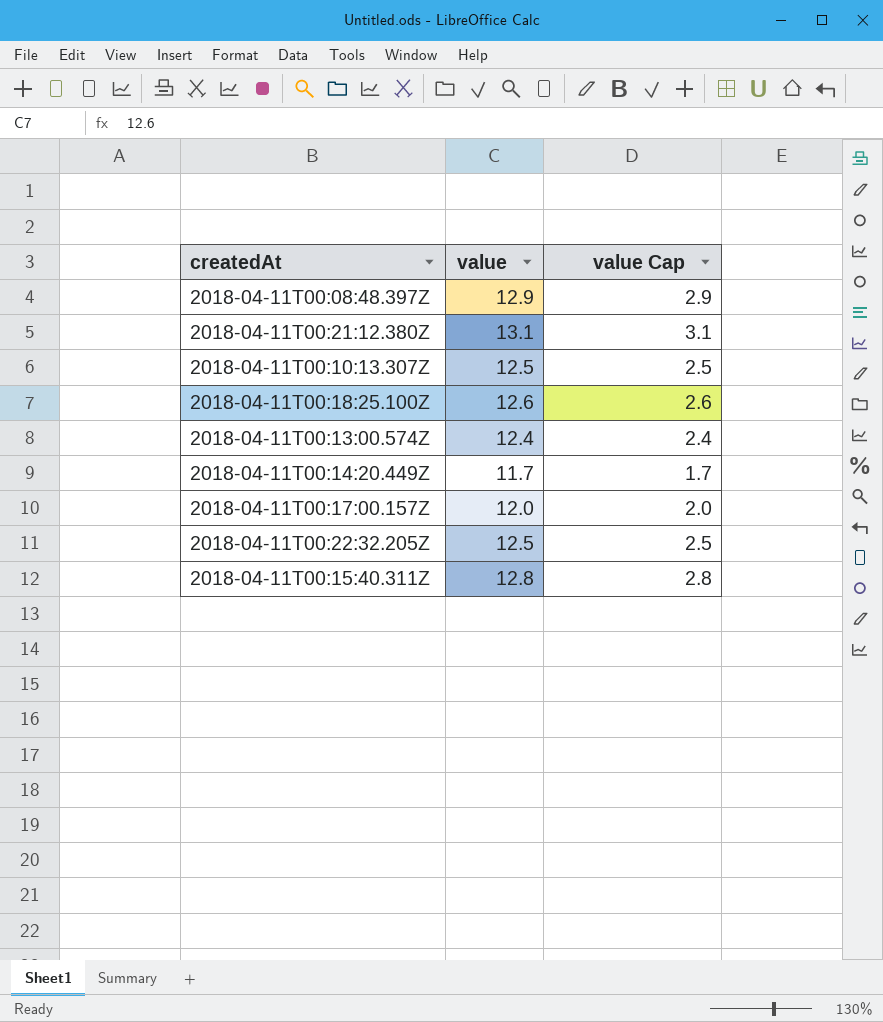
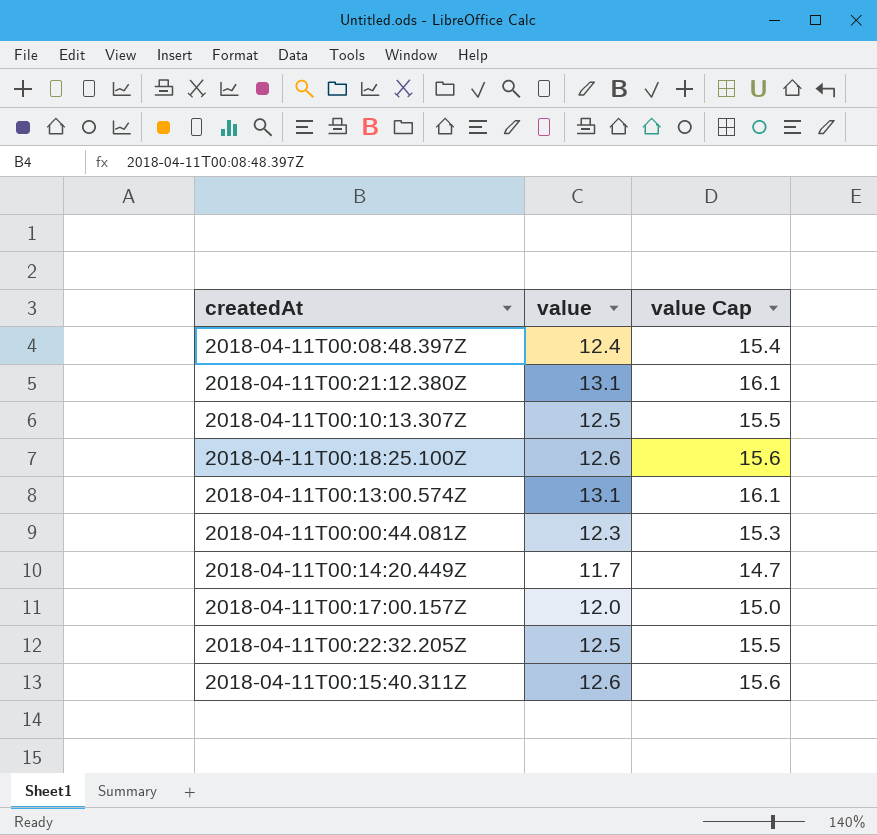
column value Cap | formula: [value] - 10 -> [value] + 3
2018-04-11T00:08:48.397Z | value: 12.9 -> 12.4
2018-04-11T00:13:00.574Z | value: 12.4 -> 13.1
row 2018-04-11T00:00:44.081Z: none -> 12.3 | 15.3
2018-04-11T00:15:40.311Z | value: 12.8 -> 12.6

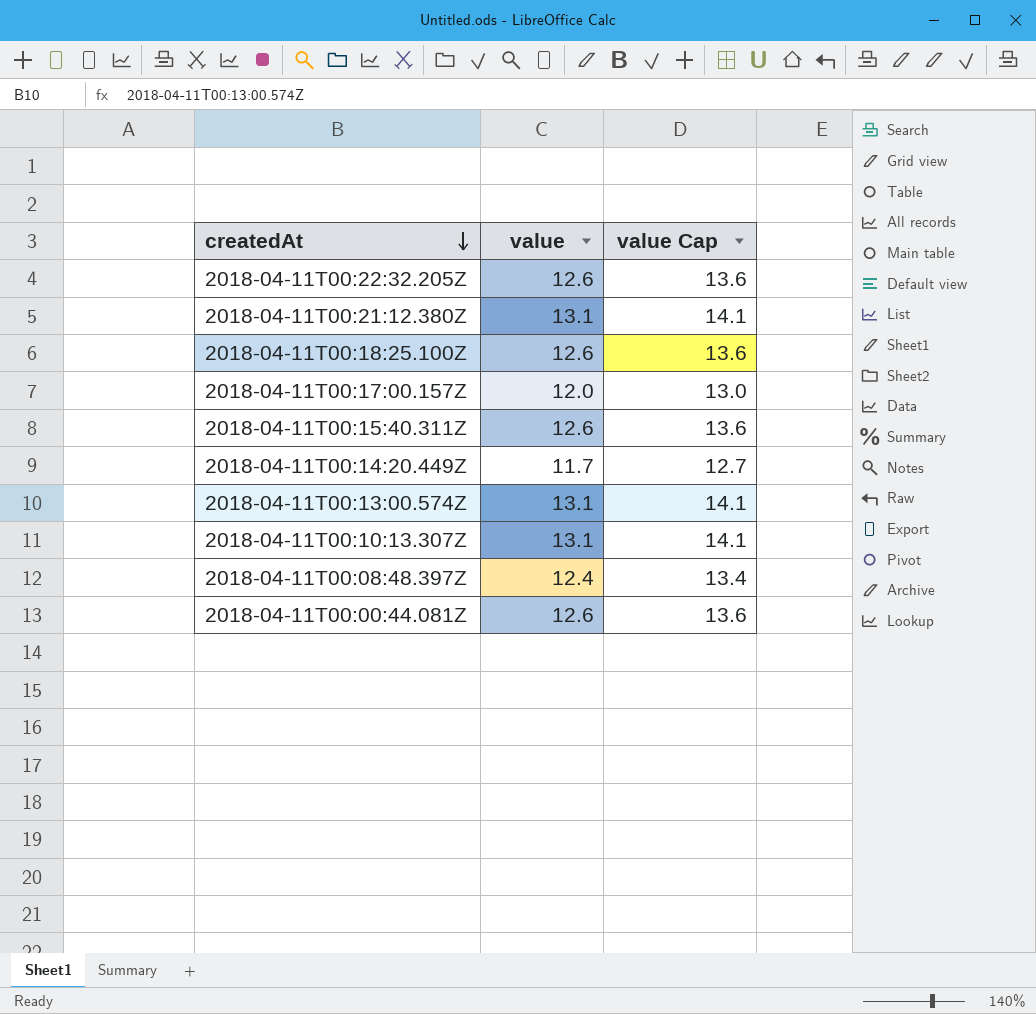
row order: none -> createdAt descending
column value Cap | formula: [value] + 3 -> [value] + 1
2018-04-11T00:22:32.205Z | value: 12.5 -> 12.6
2018-04-11T00:10:13.307Z | value: 12.5 -> 13.1
2018-04-11T00:00:44.081Z | value: 12.3 -> 12.6

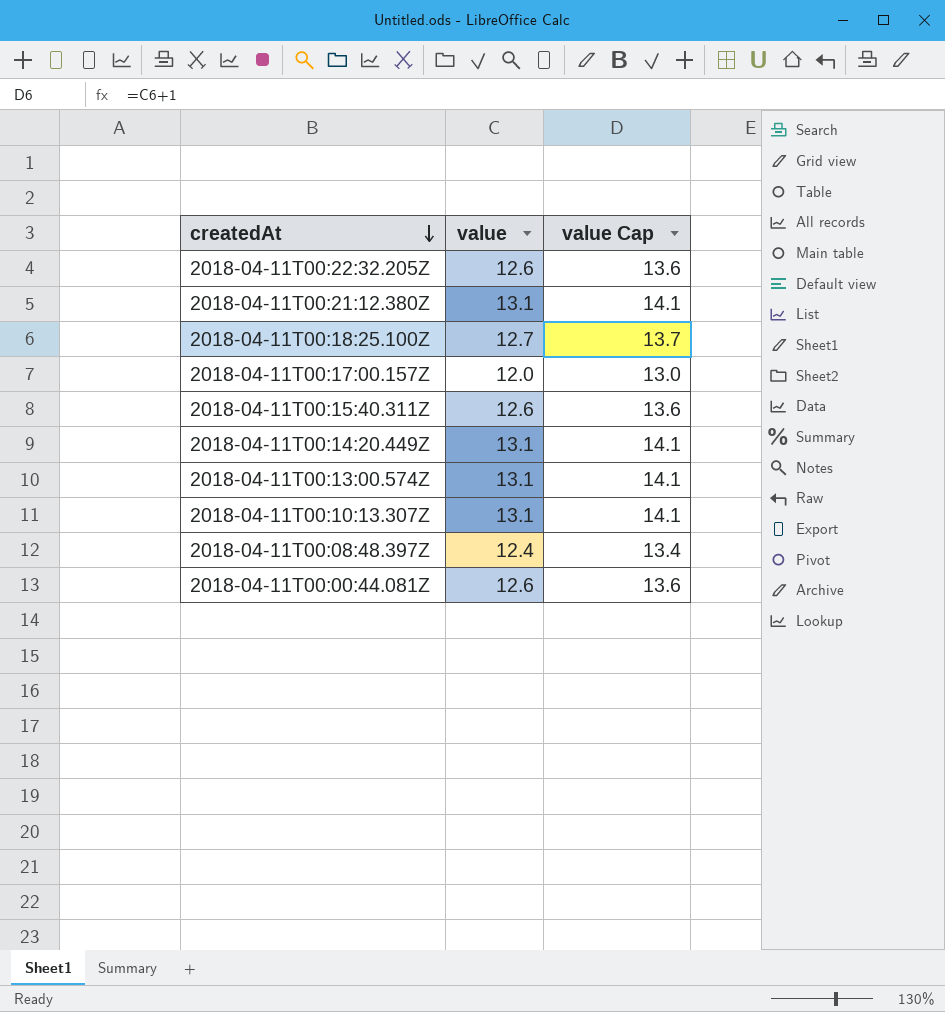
2018-04-11T00:18:25.100Z | value: 12.6 -> 12.7
2018-04-11T00:18:25.100Z | value Cap: 13.6 -> 13.7
2018-04-11T00:14:20.449Z | value: 11.7 -> 13.1
2018-04-11T00:14:20.449Z | value Cap: 12.7 -> 14.1

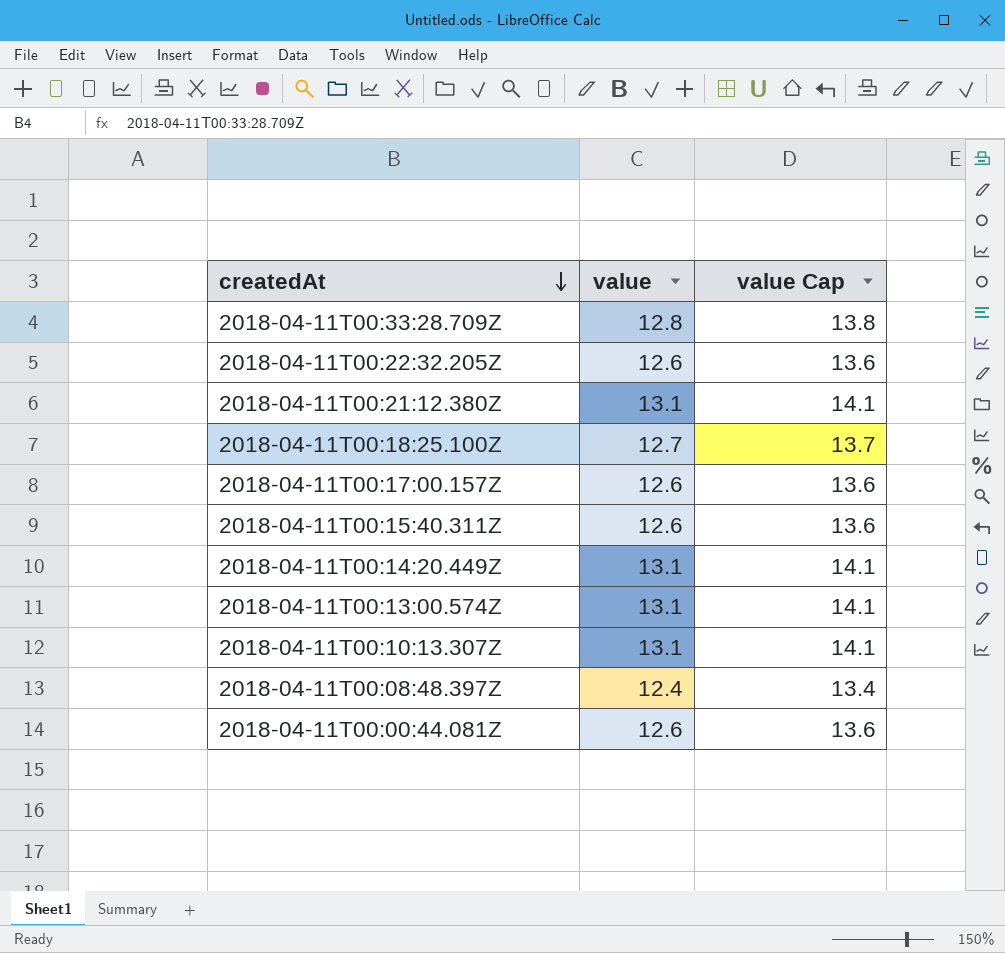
row 2018-04-11T00:33:28.709Z: none -> 12.8 | 13.8
2018-04-11T00:17:00.157Z | value: 12.0 -> 12.6
2018-04-11T00:17:00.157Z | value Cap: 13.0 -> 13.6

